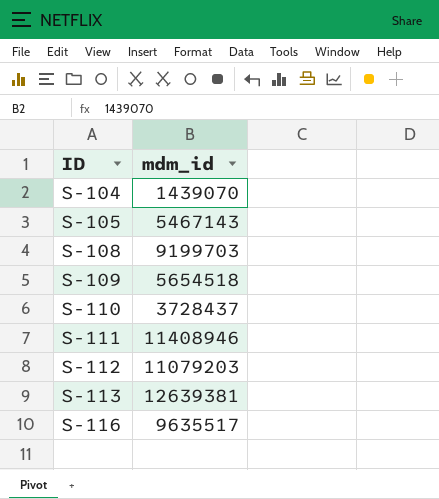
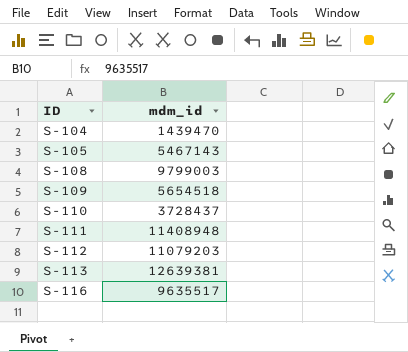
S-104 | mdm_id: 1439070 -> 1439470
S-108 | mdm_id: 9199703 -> 9799003
S-111 | mdm_id: 11408946 -> 11408948

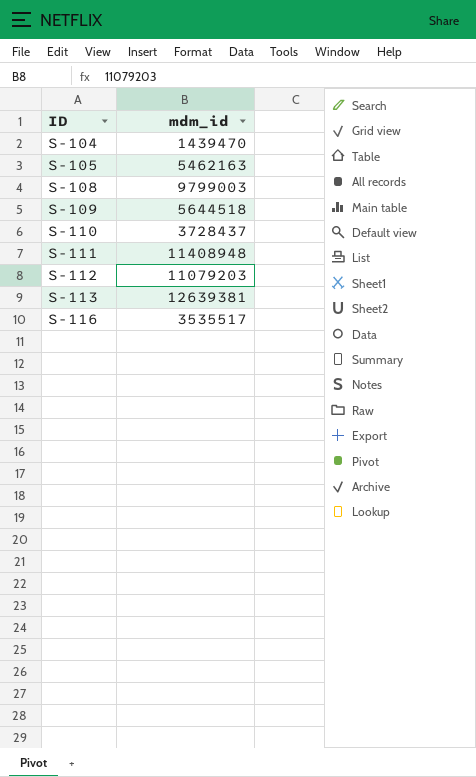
S-105 | mdm_id: 5467143 -> 5462163
S-109 | mdm_id: 5654518 -> 5644518
S-116 | mdm_id: 9635517 -> 3535517

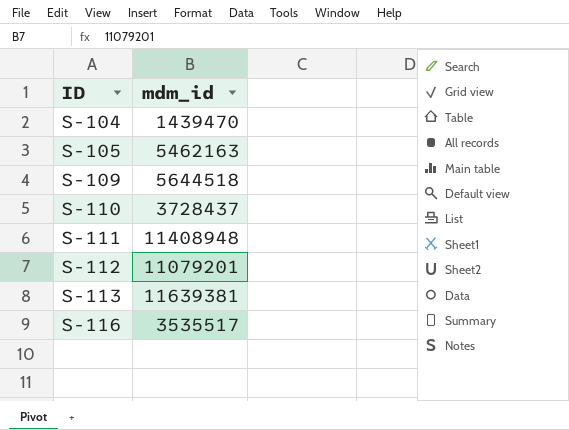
row S-108: 9799003 -> none
S-112 | mdm_id: 11079203 -> 11079201
S-113 | mdm_id: 12639381 -> 11639381

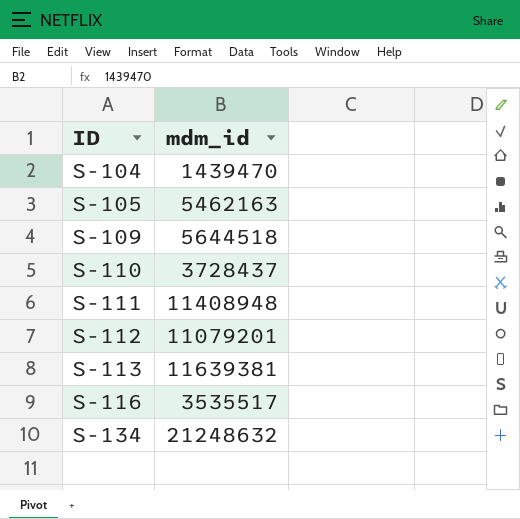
row S-134: none -> 21248632

